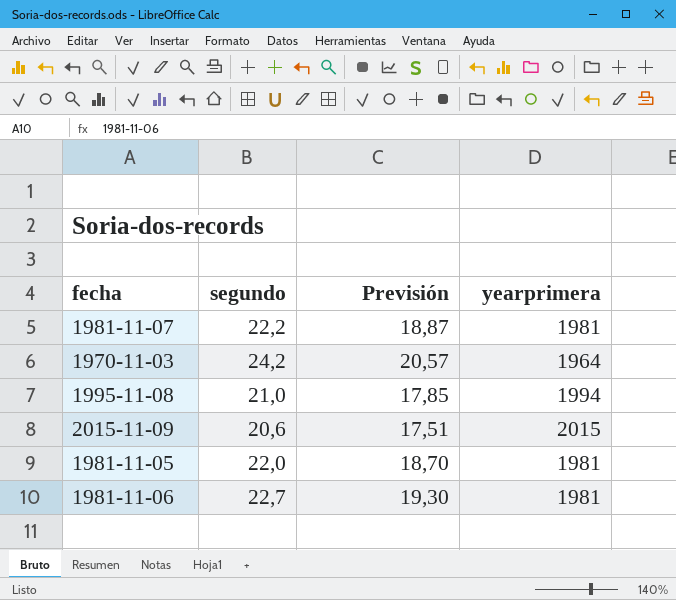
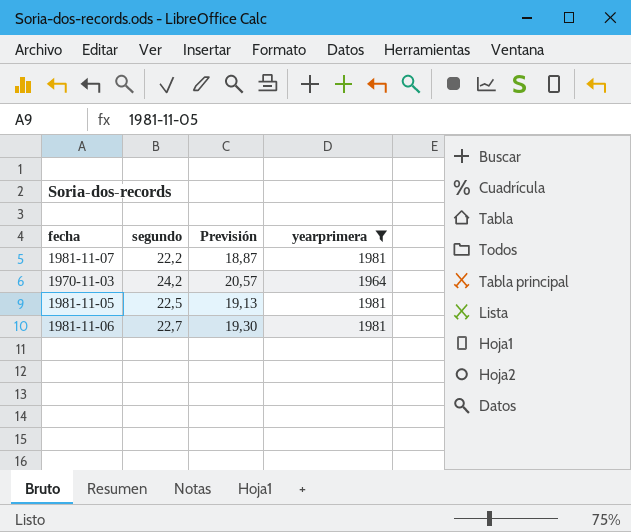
filter: none -> yearprimera <= 1981
1981-11-05 | segundo: 22,0 -> 22,5
1981-11-05 | Previsión: 18,70 -> 19,13

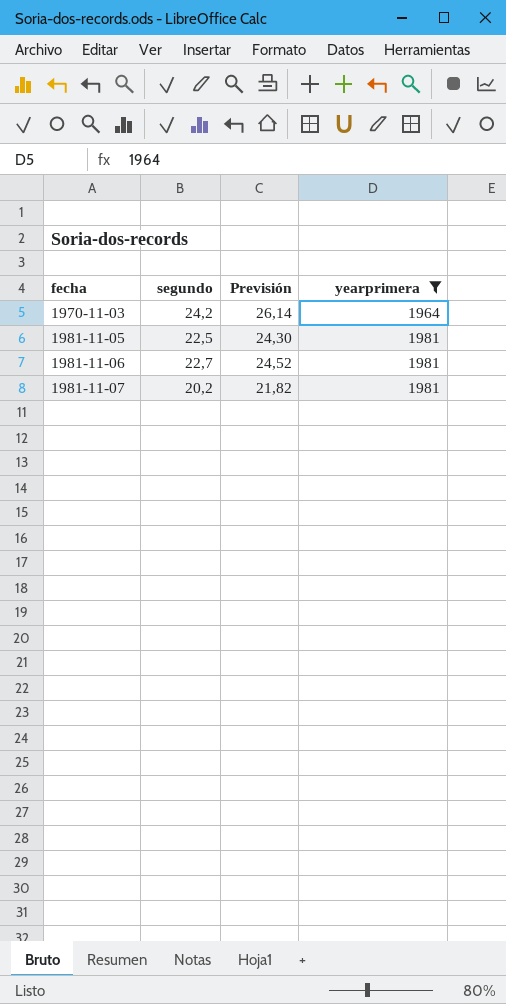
row order: none -> fecha ascending
column Previsión | formula: [segundo] * 0,85 -> [segundo] * 1,08
1981-11-07 | segundo: 22,2 -> 20,2

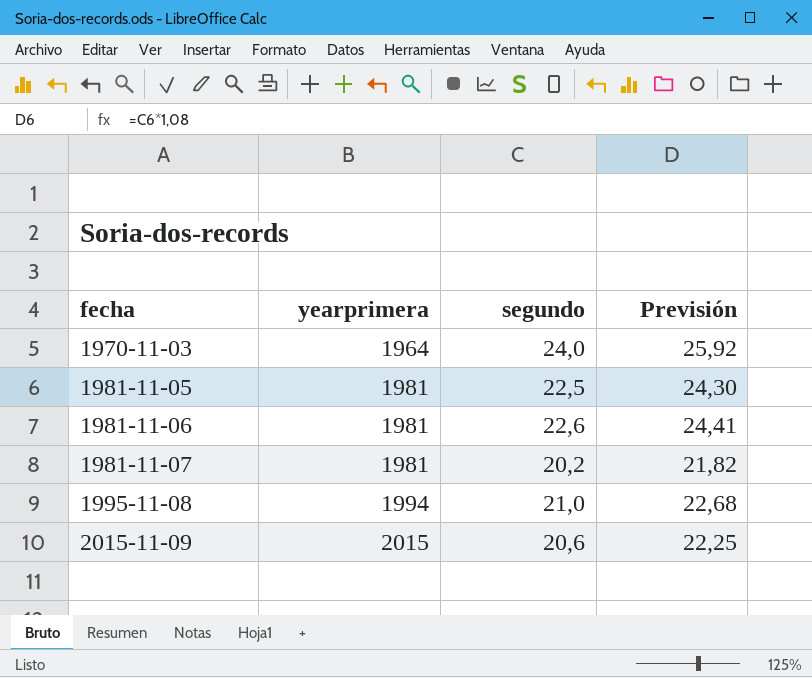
filter: yearprimera <= 1981 -> none
column yearprimera | position: 4 -> 2
1970-11-03 | segundo: 24,2 -> 24,0
1970-11-03 | Previsión: 26,14 -> 25,92
1981-11-06 | segundo: 22,7 -> 22,6
1981-11-06 | Previsión: 24,52 -> 24,41

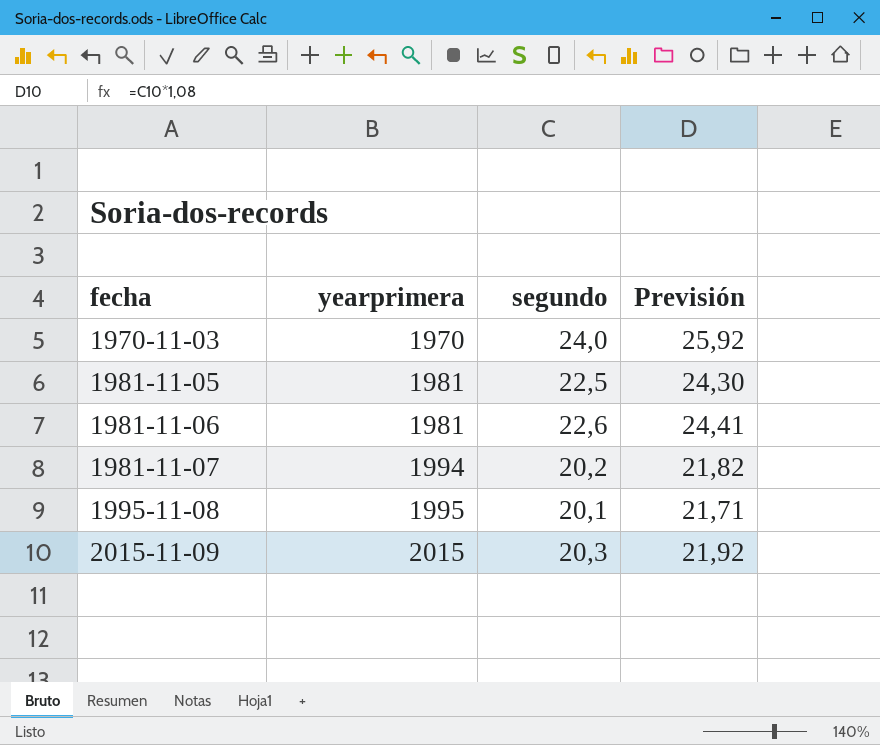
1970-11-03 | yearprimera: 1964 -> 1970
1981-11-07 | yearprimera: 1981 -> 1994
1995-11-08 | yearprimera: 1994 -> 1995
1995-11-08 | segundo: 21,0 -> 20,1
1995-11-08 | Previsión: 22,68 -> 21,71
2015-11-09 | segundo: 20,6 -> 20,3
2015-11-09 | Previsión: 22,25 -> 21,92

